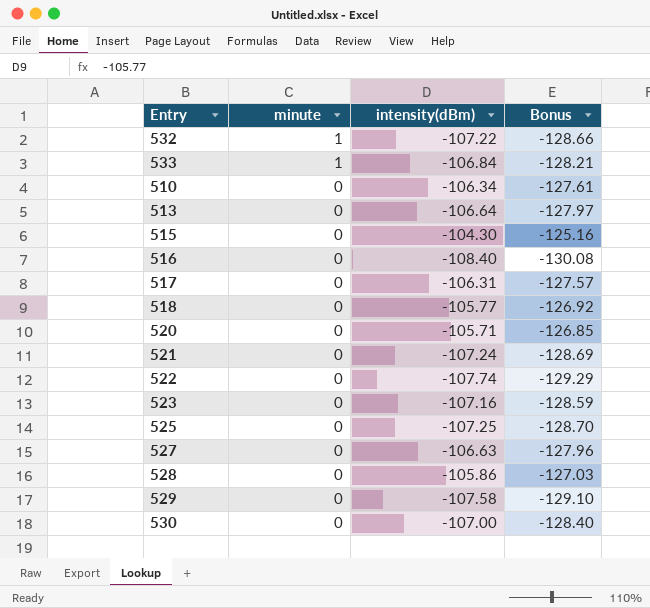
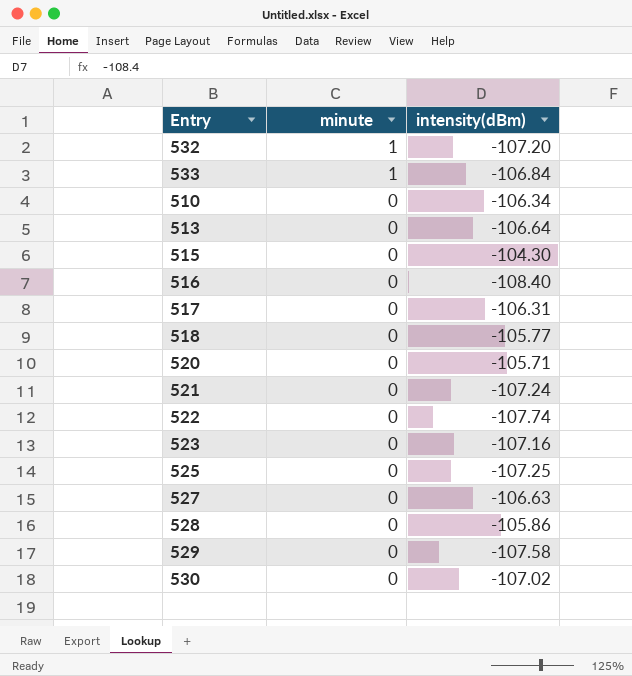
column Bonus | formula: [intensity(dBm)] * 1.2 -> none
532 | intensity(dBm): -107.22 -> -107.20
530 | intensity(dBm): -107.00 -> -107.02

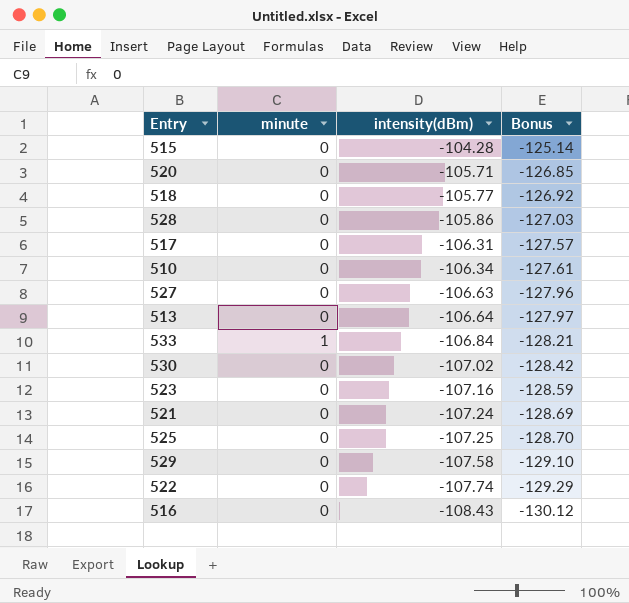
row order: minute descending -> intensity(dBm) descending
column Bonus | formula: none -> [intensity(dBm)] * 1.2
row 532: 1 | -107.20 -> none
515 | intensity(dBm): -104.30 -> -104.28
516 | intensity(dBm): -108.40 -> -108.43

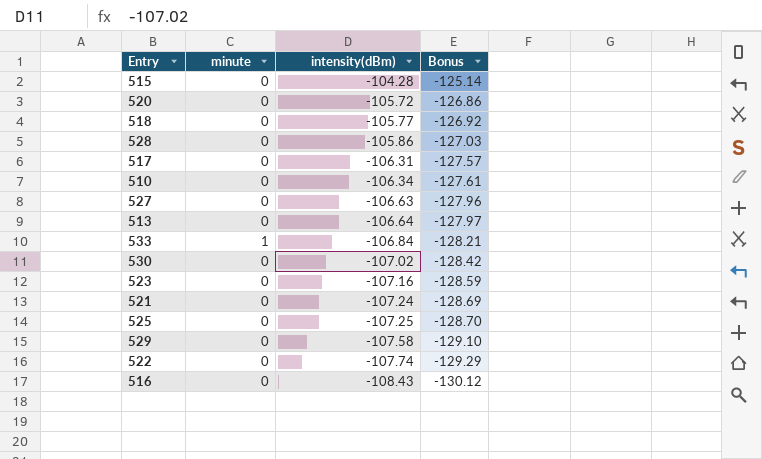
520 | intensity(dBm): -105.71 -> -105.72
520 | Bonus: -126.85 -> -126.86

